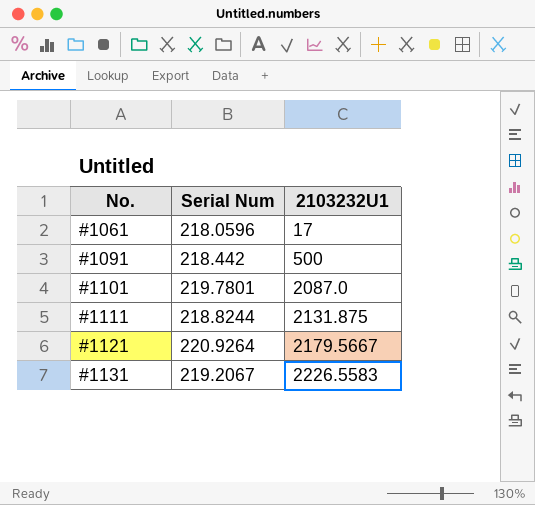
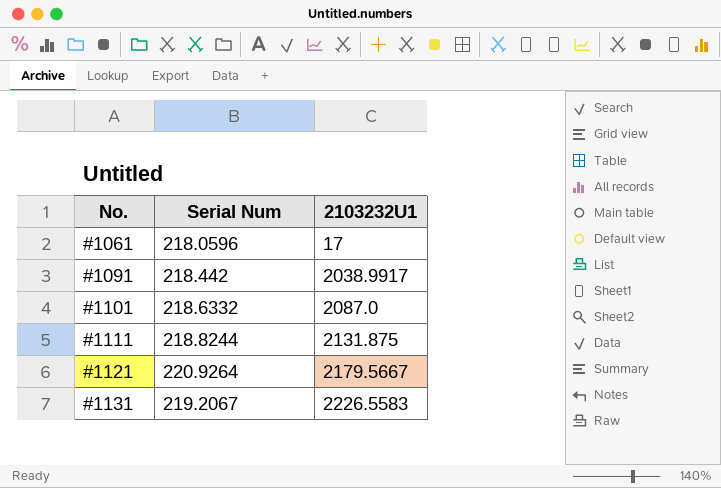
#1091 | 2103232U1: 500 -> 2038.9917
#1101 | Serial Num: 219.7801 -> 218.6332

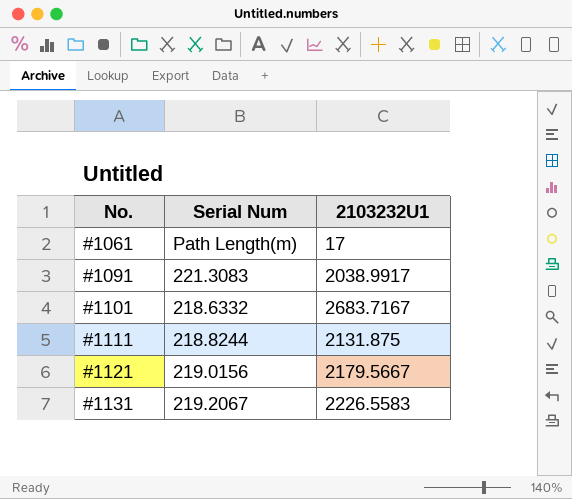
#1061 | Serial Num: 218.0596 -> Path Length(m)
#1091 | Serial Num: 218.442 -> 221.3083
#1101 | 2103232U1: 2087.0 -> 2683.7167
#1121 | Serial Num: 220.9264 -> 219.0156

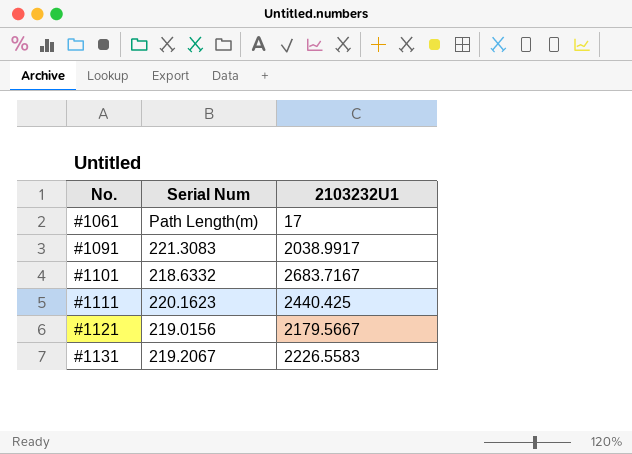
#1111 | Serial Num: 218.8244 -> 220.1623
#1111 | 2103232U1: 2131.875 -> 2440.425

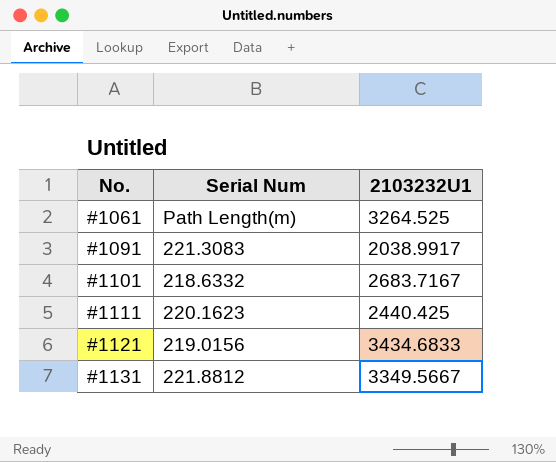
#1061 | 2103232U1: 17 -> 3264.525
#1121 | 2103232U1: 2179.5667 -> 3434.6833
#1131 | Serial Num: 219.2067 -> 221.8812
#1131 | 2103232U1: 2226.5583 -> 3349.5667

